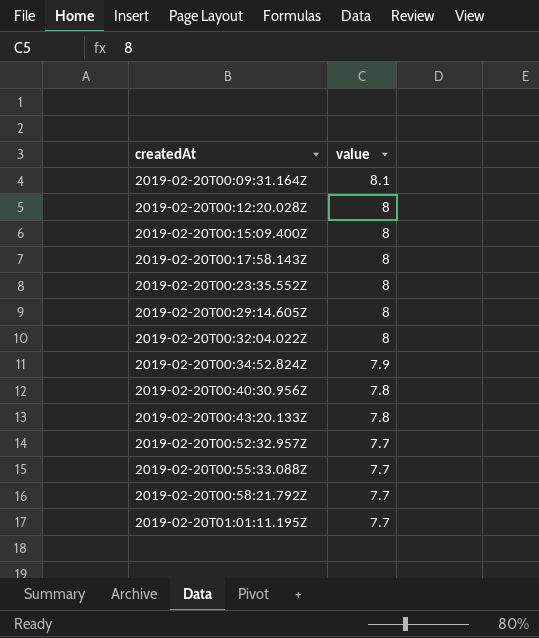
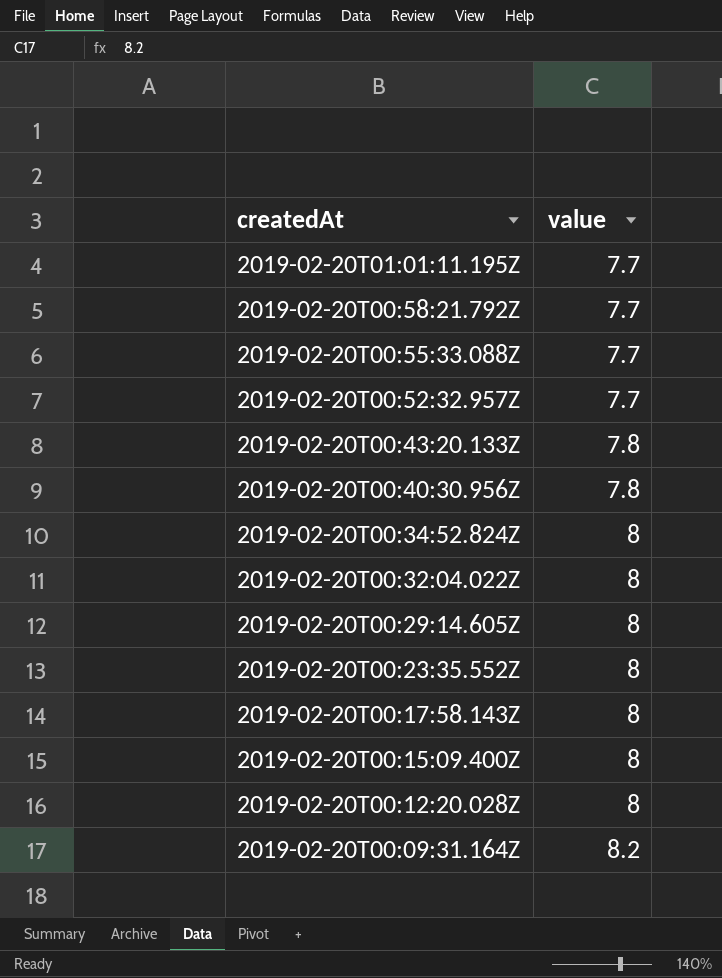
row order: createdAt ascending -> createdAt descending
2019-02-20T00:34:52.824Z | value: 7.9 -> 8
2019-02-20T00:09:31.164Z | value: 8.1 -> 8.2

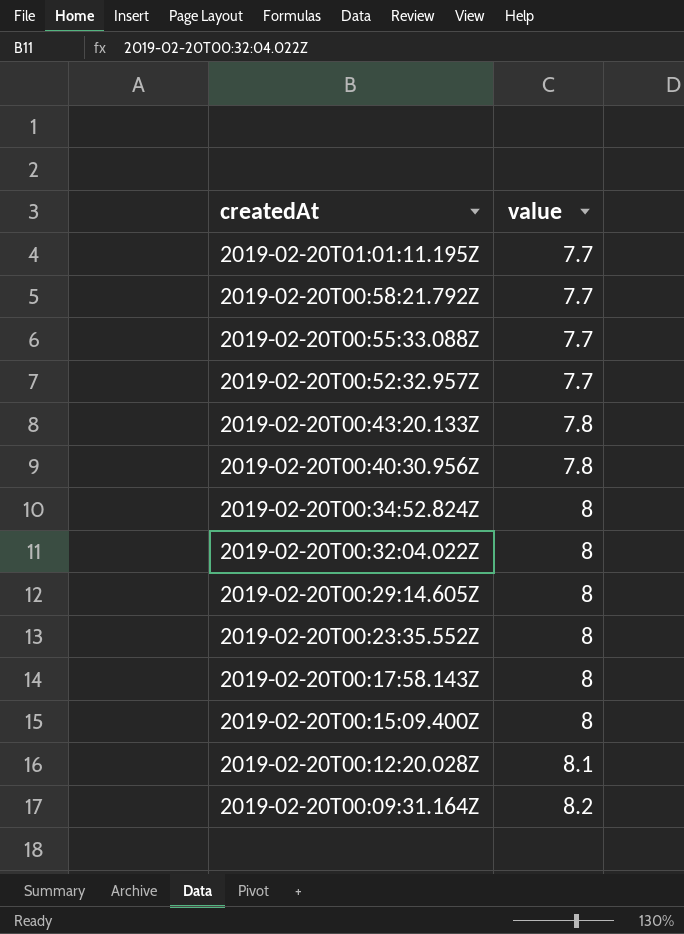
2019-02-20T00:12:20.028Z | value: 8 -> 8.1

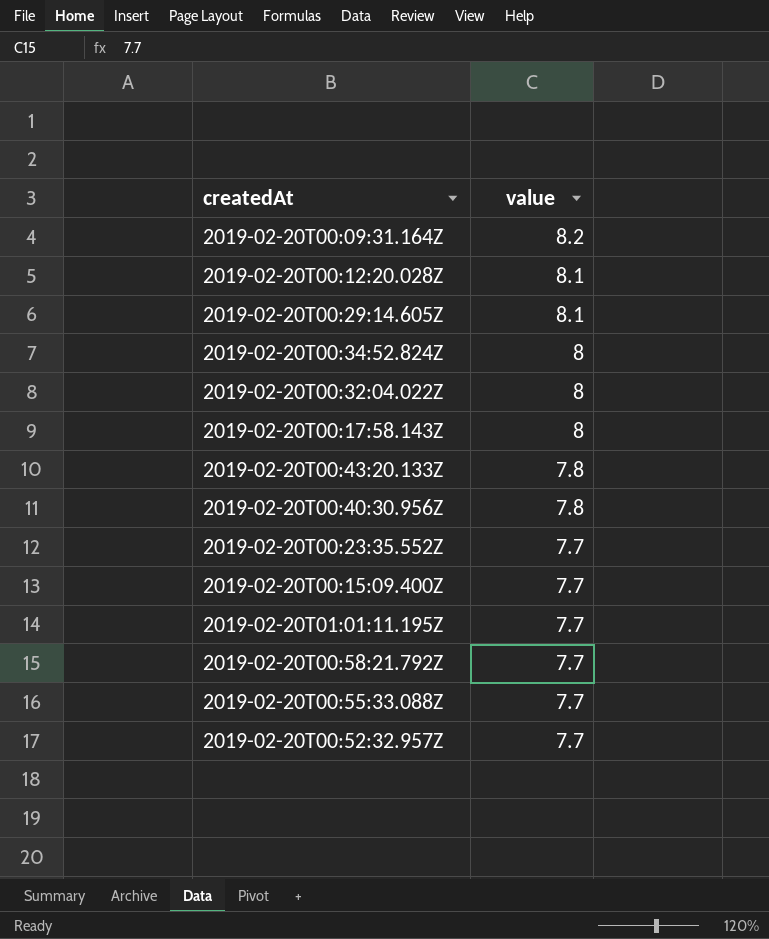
row order: createdAt descending -> value descending
2019-02-20T00:29:14.605Z | value: 8 -> 8.1
2019-02-20T00:23:35.552Z | value: 8 -> 7.7
2019-02-20T00:15:09.400Z | value: 8 -> 7.7

